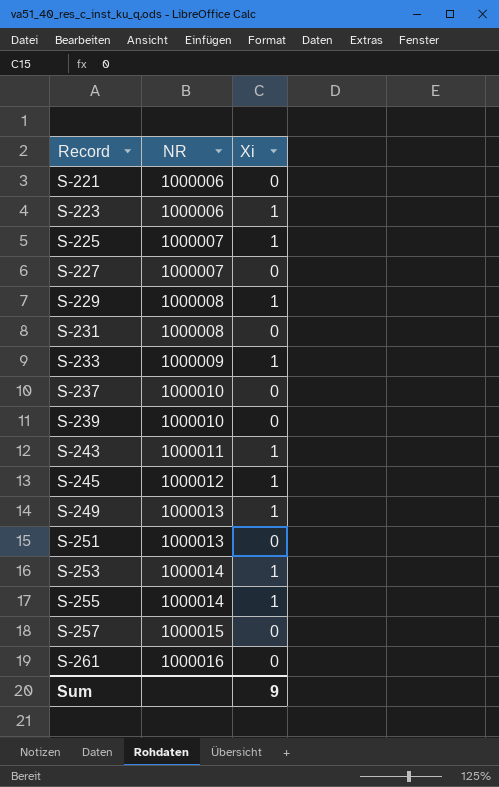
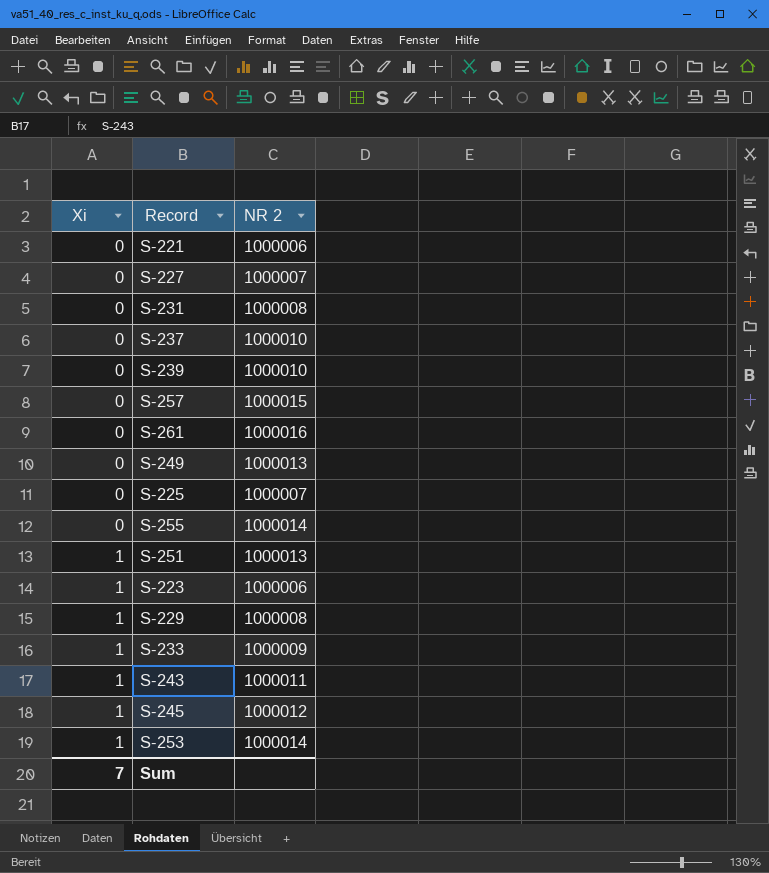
row order: Record ascending -> Xi ascending
column Xi | position: 3 -> 1
column name: NR -> NR 2
S-249 | Xi: 1 -> 0
S-225 | Xi: 1 -> 0
S-255 | Xi: 1 -> 0
S-251 | Xi: 0 -> 1
Sum | Xi: 9 -> 7

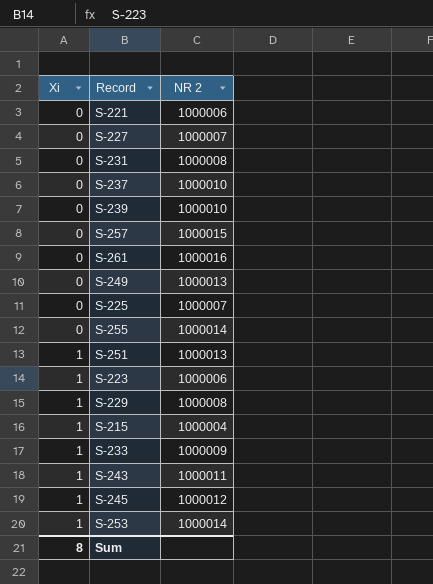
row S-215: none -> 1 | 1000004
Sum | Xi: 7 -> 8

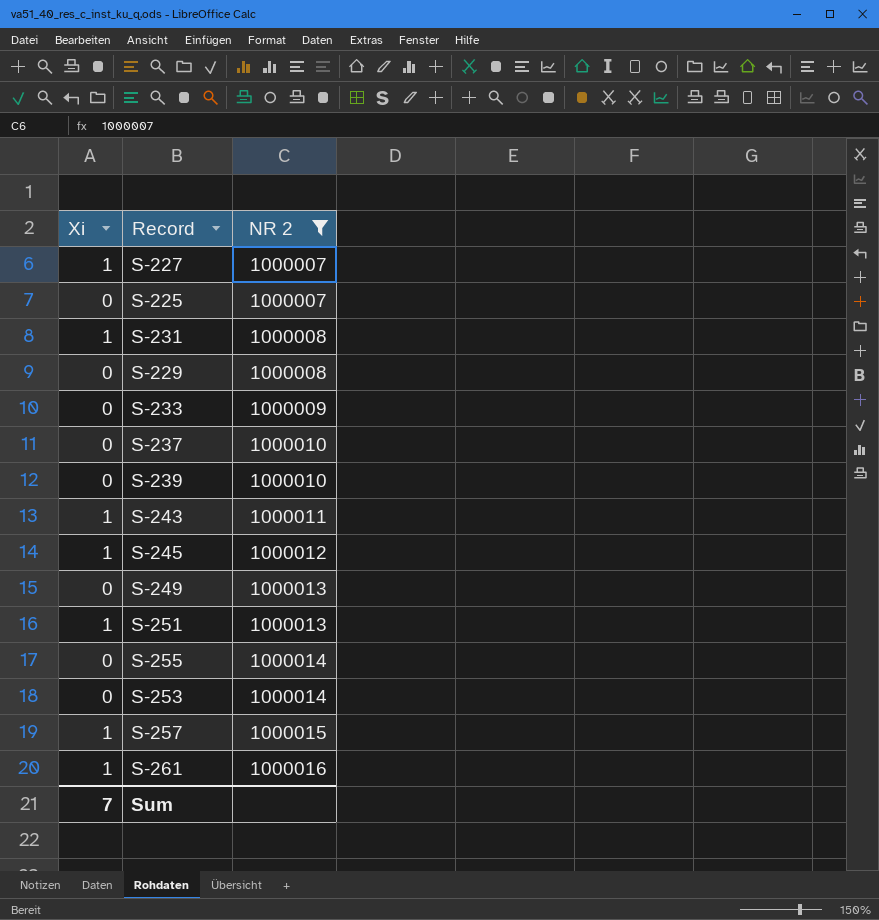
filter: none -> NR 2 >= 1000007
row order: Xi ascending -> NR 2 ascending
S-227 | Xi: 0 -> 1
S-231 | Xi: 0 -> 1
S-229 | Xi: 1 -> 0
S-233 | Xi: 1 -> 0
S-253 | Xi: 1 -> 0
S-257 | Xi: 0 -> 1
S-261 | Xi: 0 -> 1
Sum | Xi: 8 -> 7

